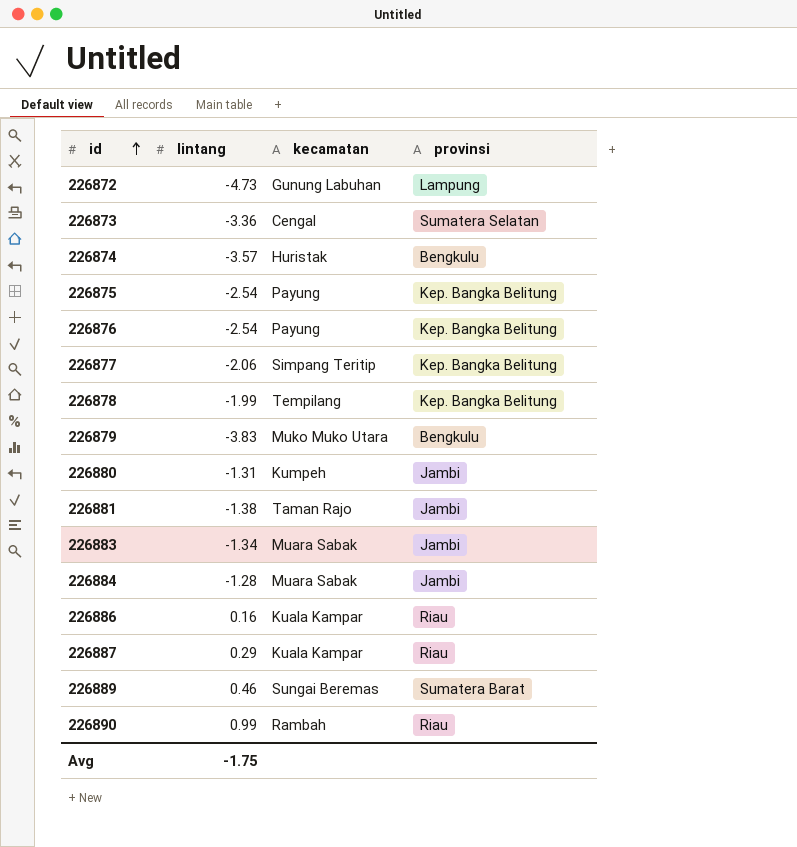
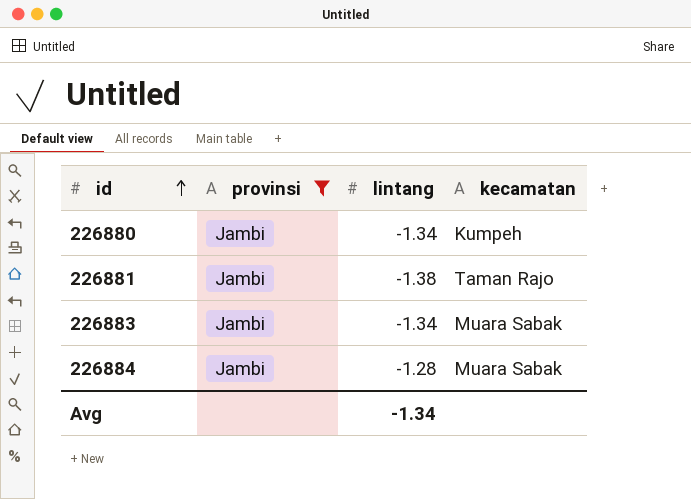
filter: none -> provinsi = Jambi
column provinsi | position: 4 -> 2
226880 | lintang: -1.31 -> -1.34
Avg | lintang: -1.75 -> -1.34

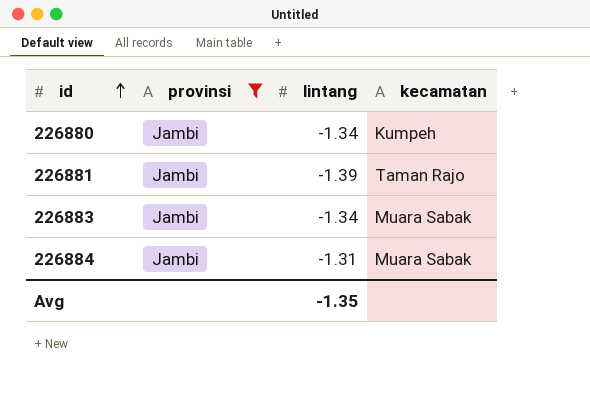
226881 | lintang: -1.38 -> -1.39
226884 | lintang: -1.28 -> -1.31
Avg | lintang: -1.34 -> -1.35

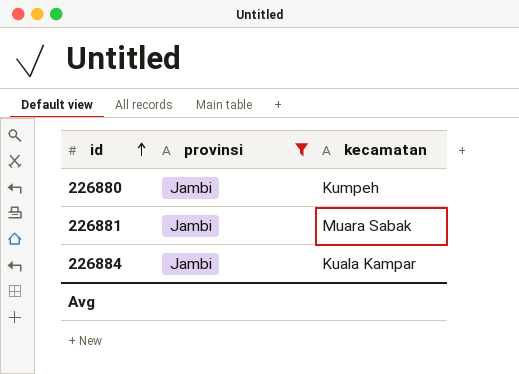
column lintang | position: 3 -> none
row 226883: Jambi | -1.34 | Muara Sabak -> none
226881 | kecamatan: Taman Rajo -> Muara Sabak
226884 | kecamatan: Muara Sabak -> Kuala Kampar

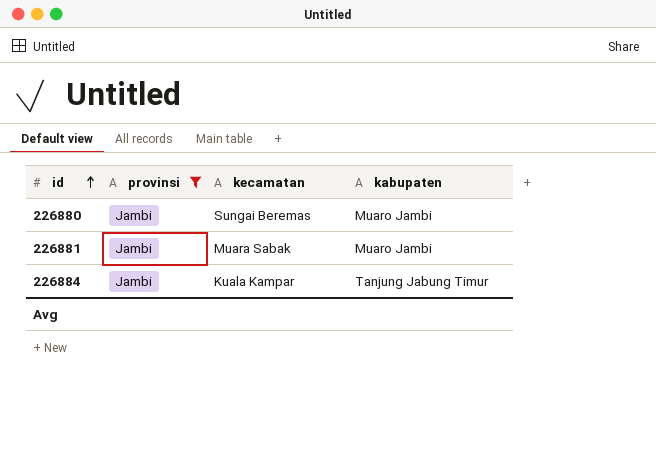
column kabupaten | position: none -> 4
226880 | kecamatan: Kumpeh -> Sungai Beremas

